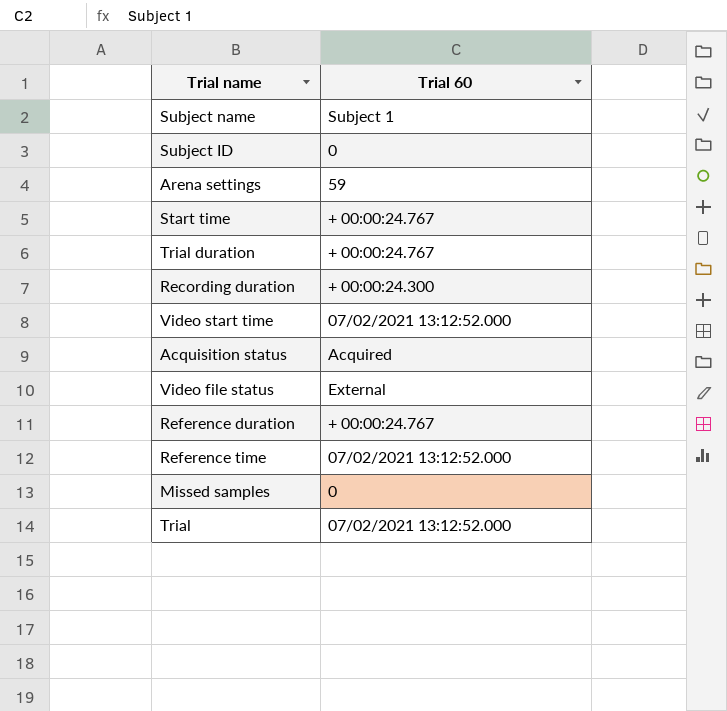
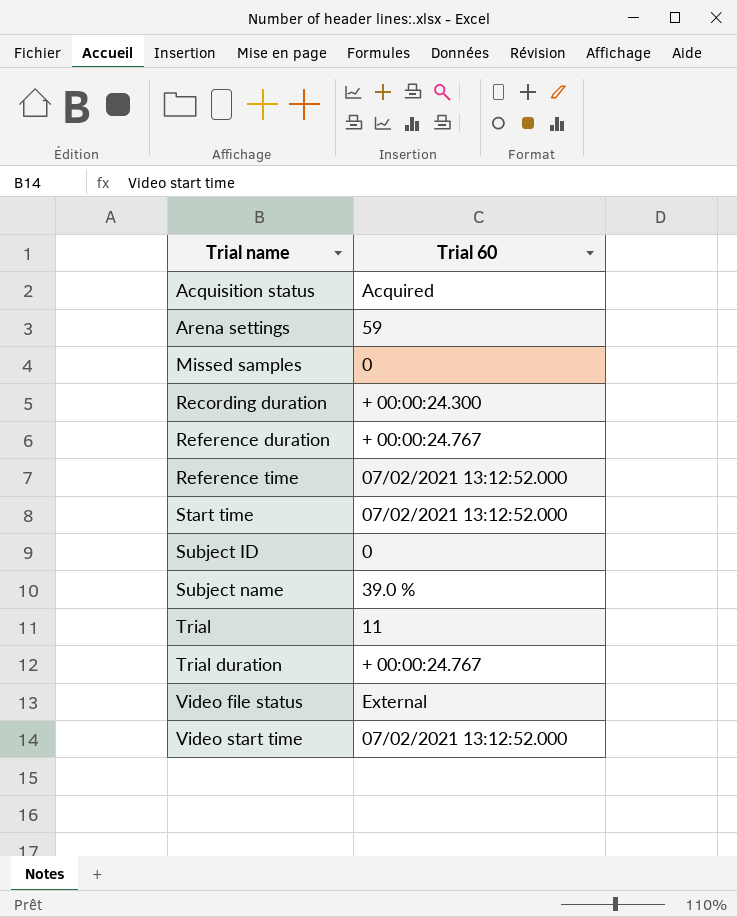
row order: none -> Trial name ascending
Start time | Trial 60: + 00:00:24.767 -> 07/02/2021 13:12:52.000
Subject name | Trial 60: Subject 1 -> 39.0 %
Trial | Trial 60: 07/02/2021 13:12:52.000 -> 11

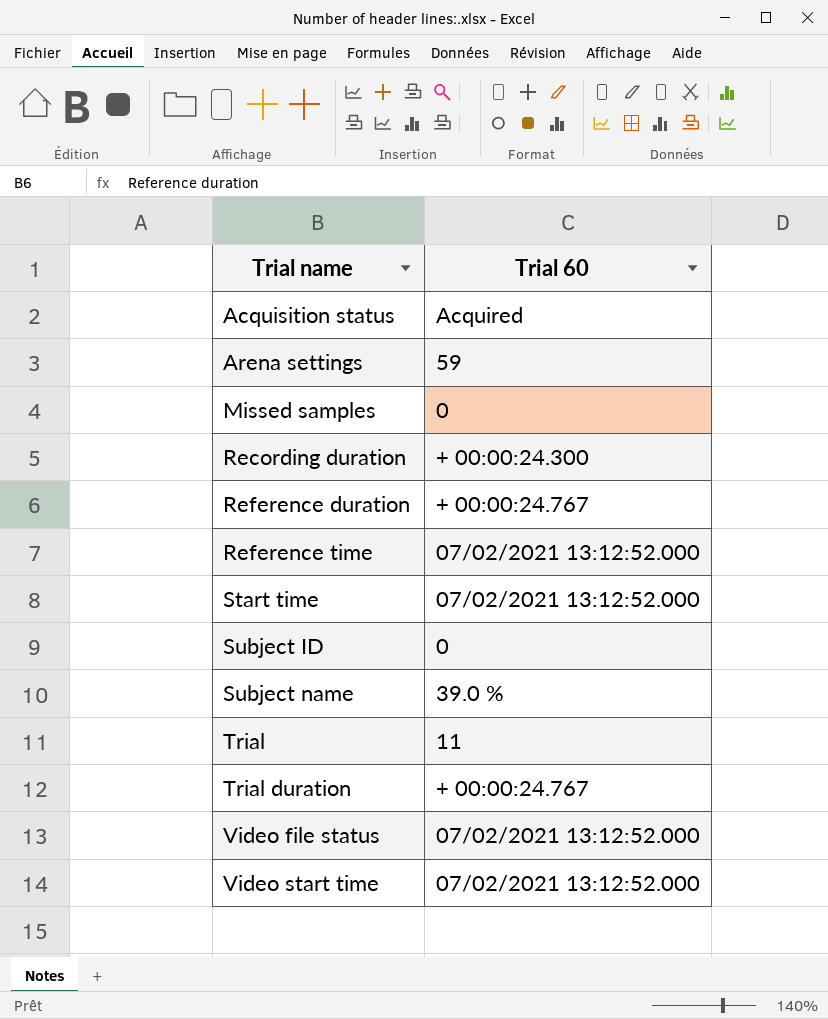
Video file status | Trial 60: External -> 07/02/2021 13:12:52.000

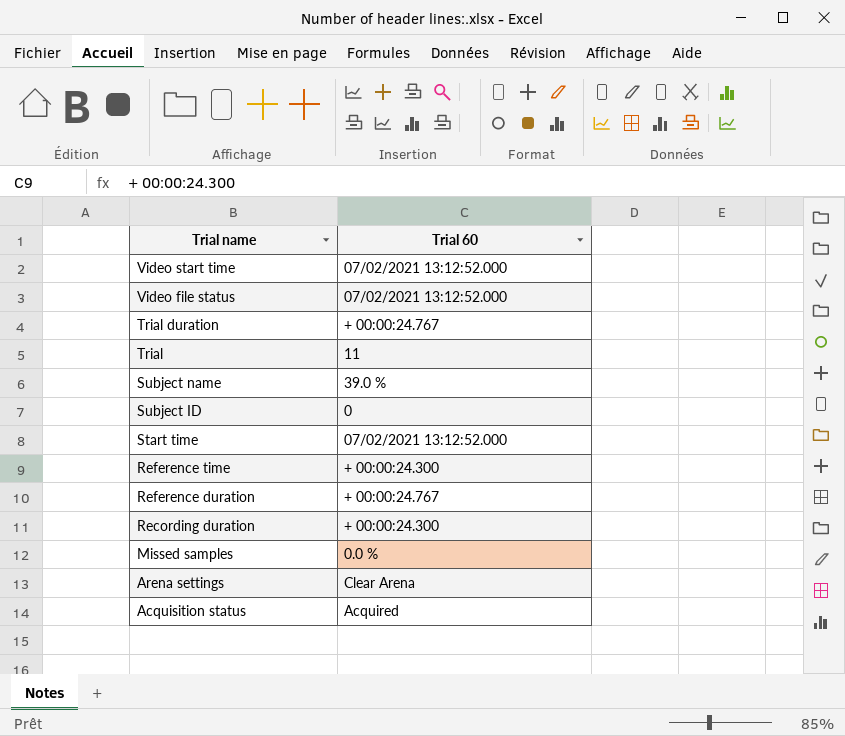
row order: Trial name ascending -> Trial name descending
Reference time | Trial 60: 07/02/2021 13:12:52.000 -> + 00:00:24.300
Missed samples | Trial 60: 0 -> 0.0 %
Arena settings | Trial 60: 59 -> Clear Arena

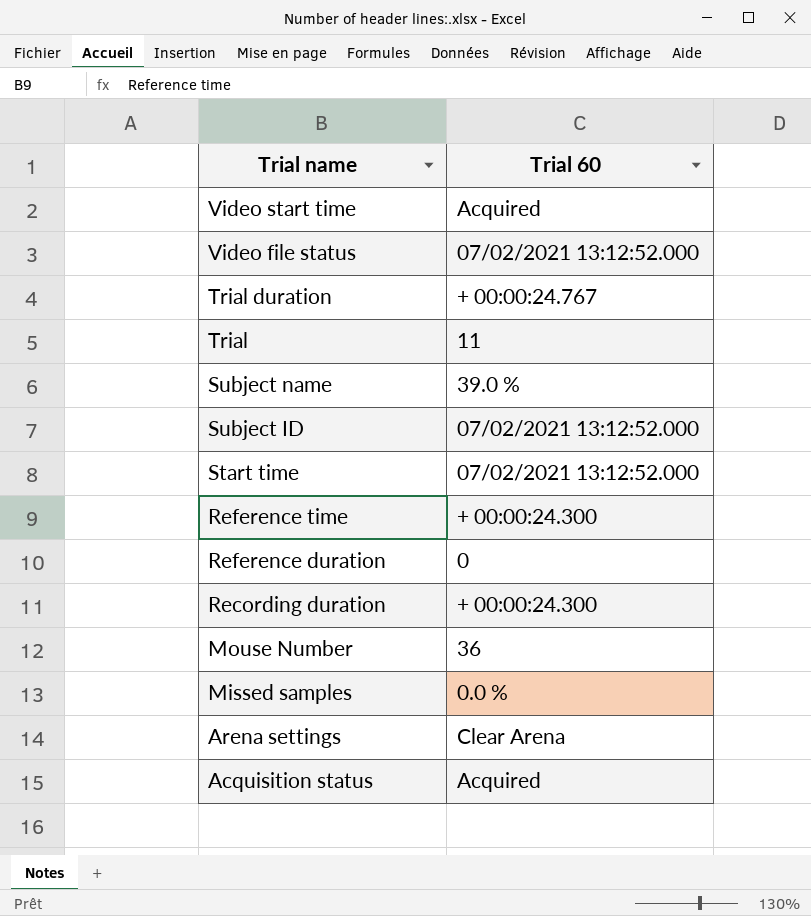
Video start time | Trial 60: 07/02/2021 13:12:52.000 -> Acquired
Subject ID | Trial 60: 0 -> 07/02/2021 13:12:52.000
Reference duration | Trial 60: + 00:00:24.767 -> 0
row Mouse Number: none -> 36

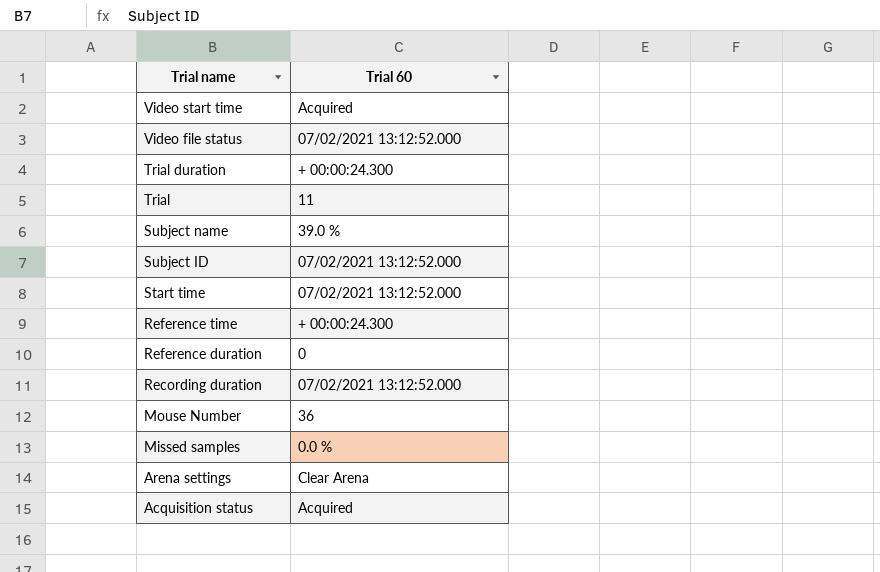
Trial duration | Trial 60: + 00:00:24.767 -> + 00:00:24.300
Recording duration | Trial 60: + 00:00:24.300 -> 07/02/2021 13:12:52.000

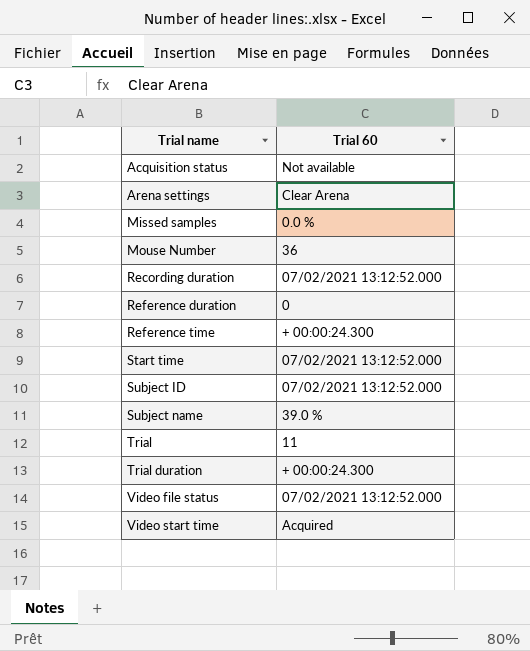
row order: Trial name descending -> Trial name ascending
Acquisition status | Trial 60: Acquired -> Not available

